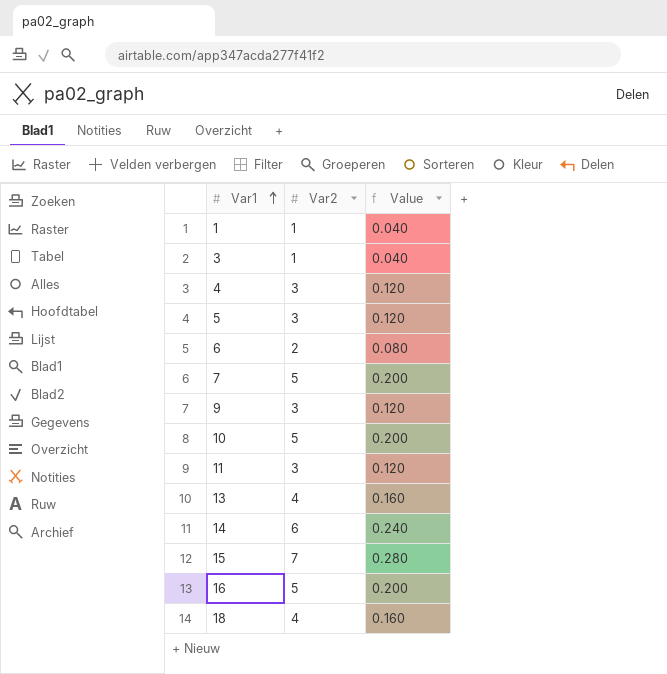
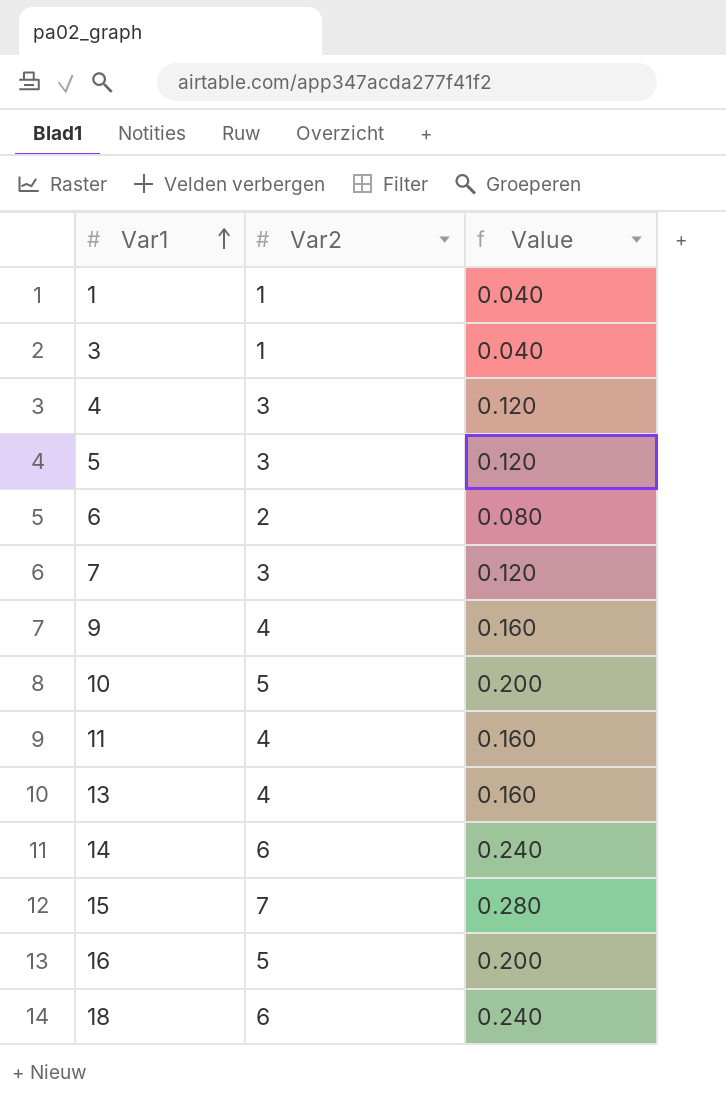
7 | Var2: 5 -> 3
7 | Value: 0.200 -> 0.120
9 | Var2: 3 -> 4
9 | Value: 0.120 -> 0.160
11 | Var2: 3 -> 4
11 | Value: 0.120 -> 0.160
18 | Var2: 4 -> 6
18 | Value: 0.160 -> 0.240

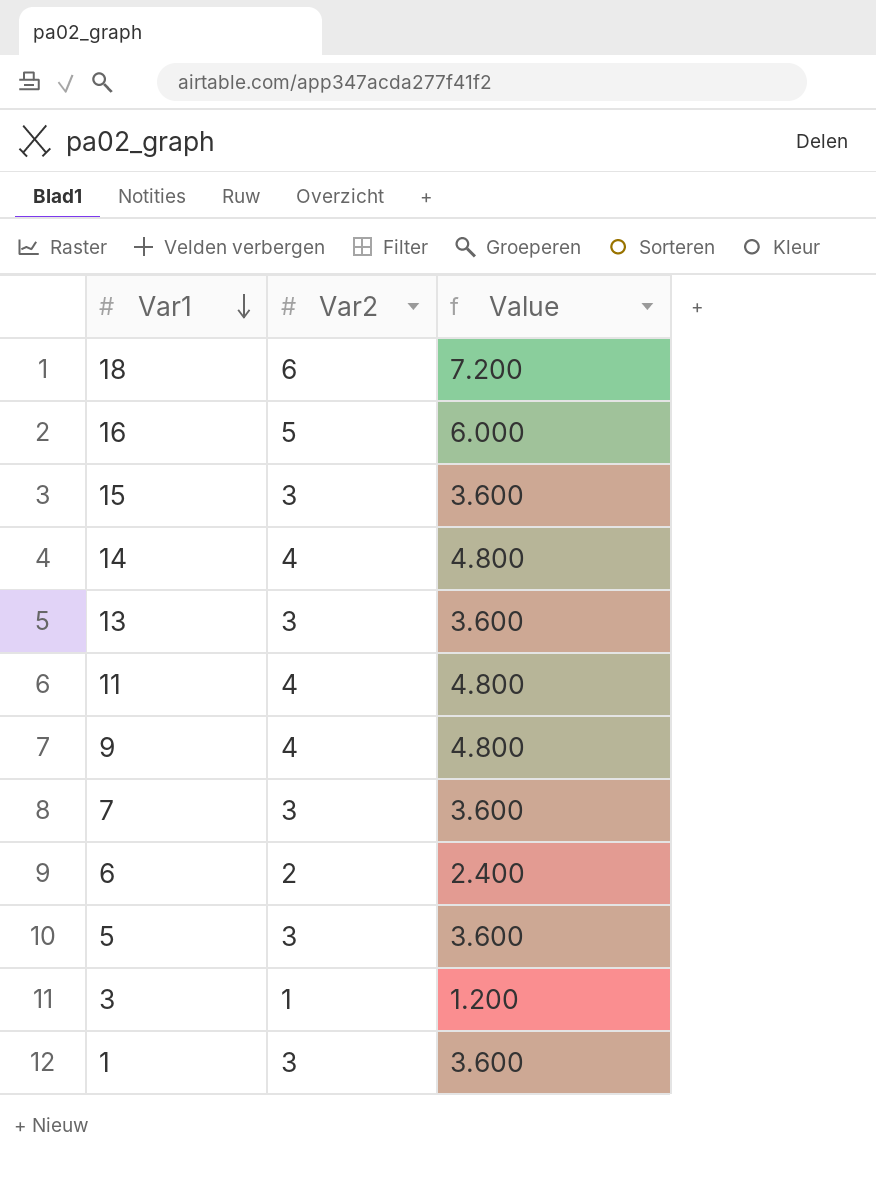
row order: Var1 ascending -> Var1 descending
column Value | formula: [Var2] * 0.04 -> [Var2] * 1.2
row 4: 3 | 0.120 -> none
row 10: 5 | 0.200 -> none
15 | Var2: 7 -> 3
14 | Var2: 6 -> 4
13 | Var2: 4 -> 3
1 | Var2: 1 -> 3

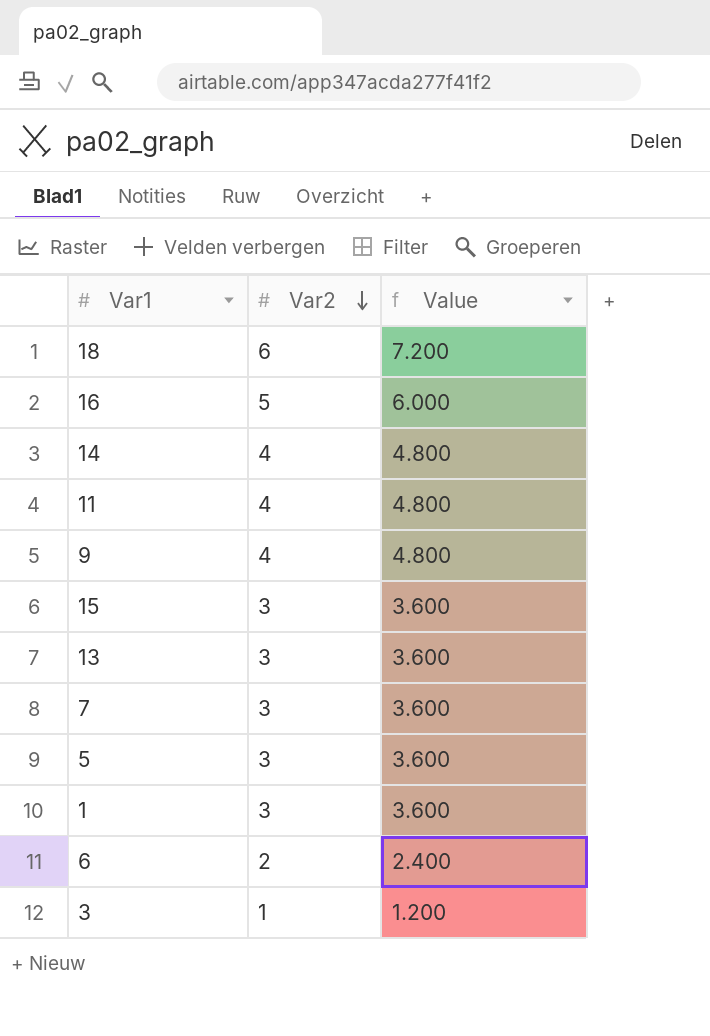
row order: Var1 descending -> Var2 descending

